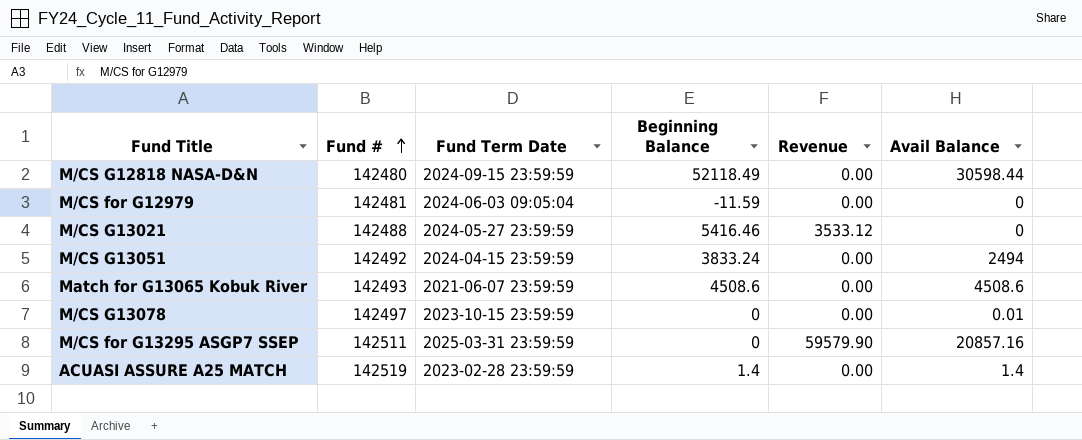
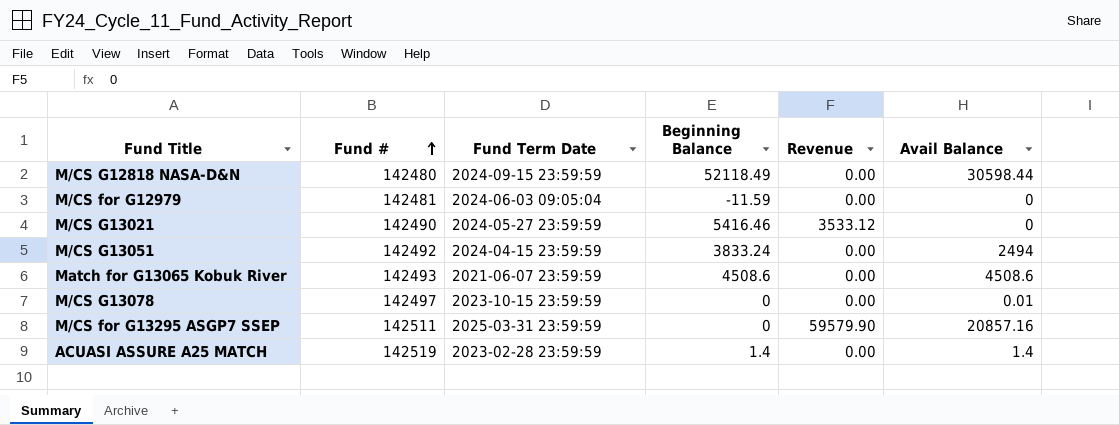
M/CS G13021 | Fund #: 142488 -> 142490

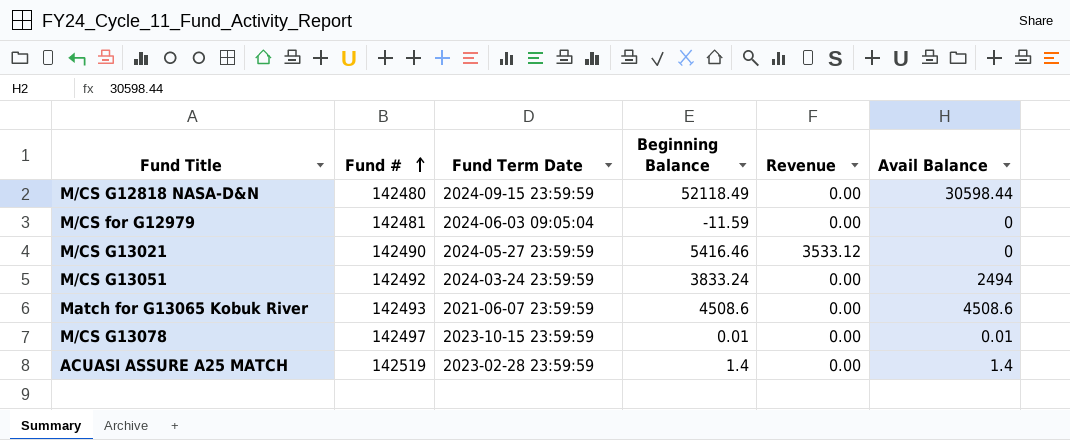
row M/CS for G13295 ASGP7 SSEP: 142511 | 2025-03-31 23:59:59 | 0 | 59579.90 | 20857.16 -> none
M/CS G13051 | Fund Term Date: 2024-04-15 23:59:59 -> 2024-03-24 23:59:59
M/CS G13078 | Beginning Balance: 0 -> 0.01

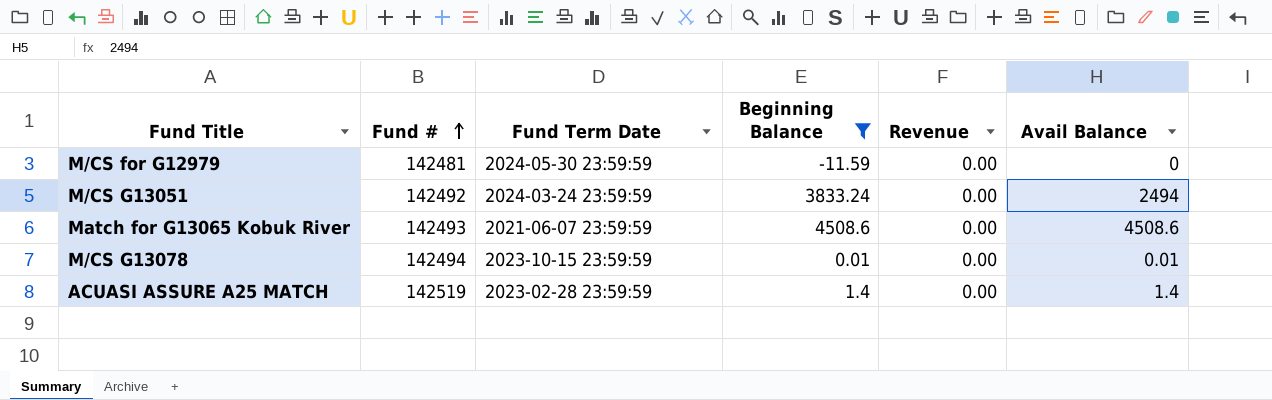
filter: none -> Beginning Balance <= 4508.6
M/CS for G12979 | Fund Term Date: 2024-06-03 09:05:04 -> 2024-05-30 23:59:59
M/CS G13078 | Fund #: 142497 -> 142494

